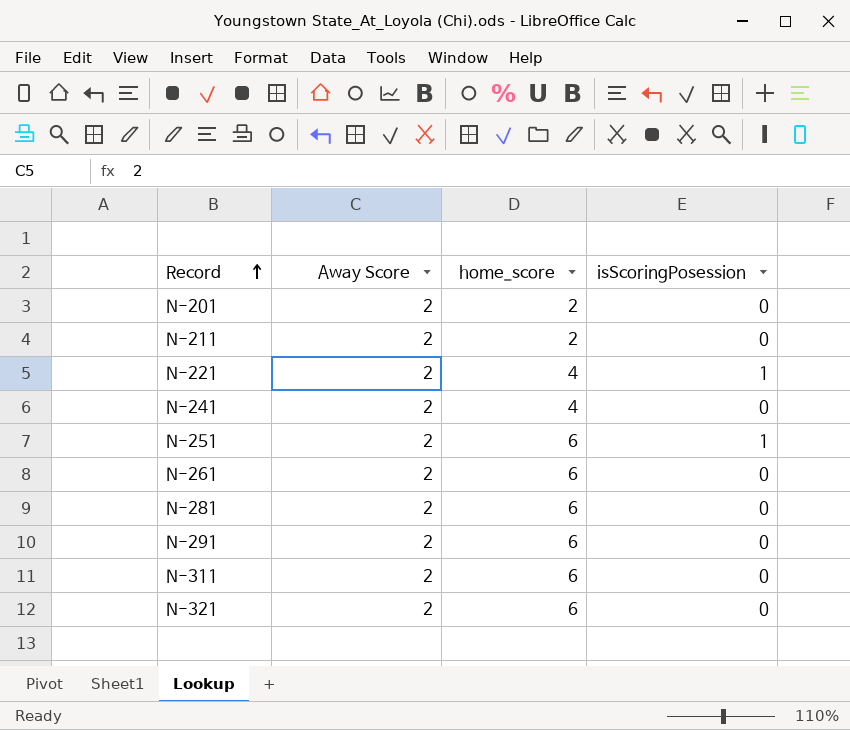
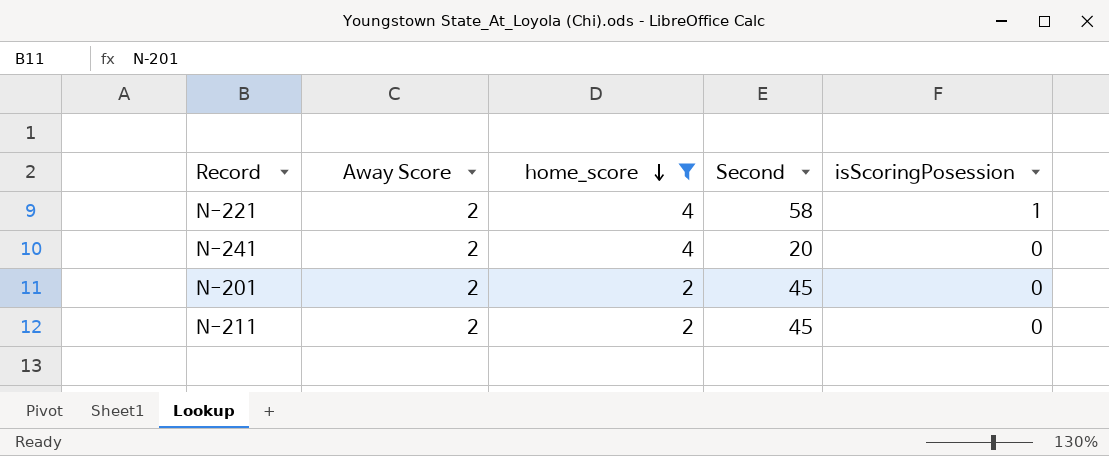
filter: none -> home_score != 6
row order: Record ascending -> home_score descending
column Second | position: none -> 4

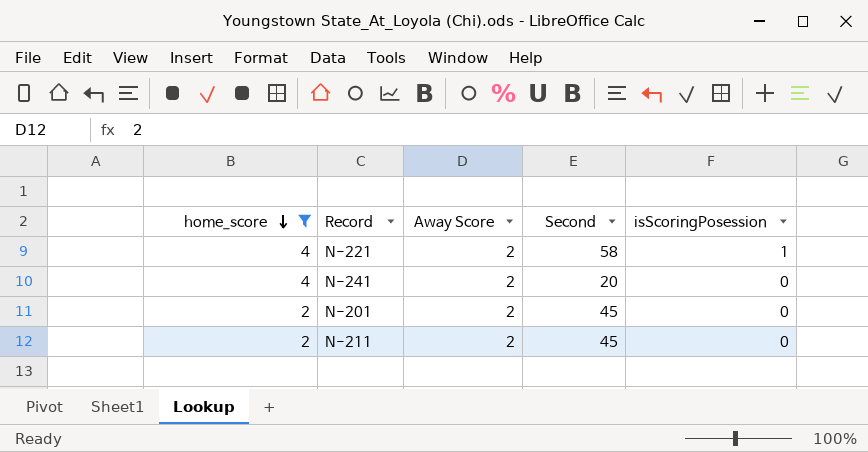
column home_score | position: 3 -> 1

